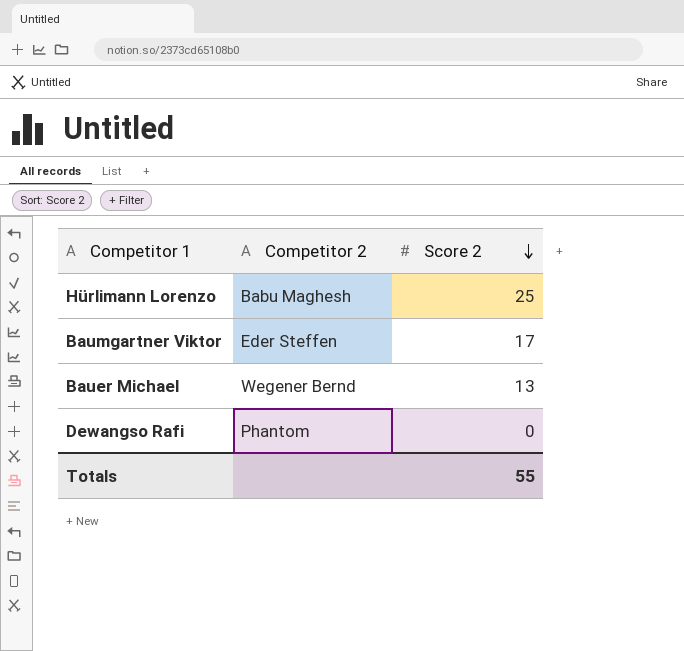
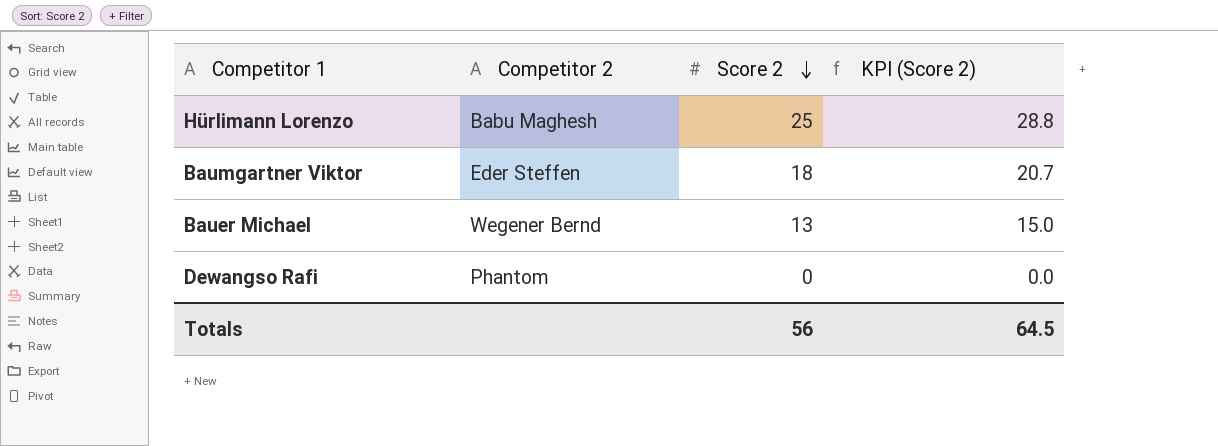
column KPI (Score 2) | formula: none -> [Score 2] * 1.15
Baumgartner Viktor | Score 2: 17 -> 18
Totals | Score 2: 55 -> 56

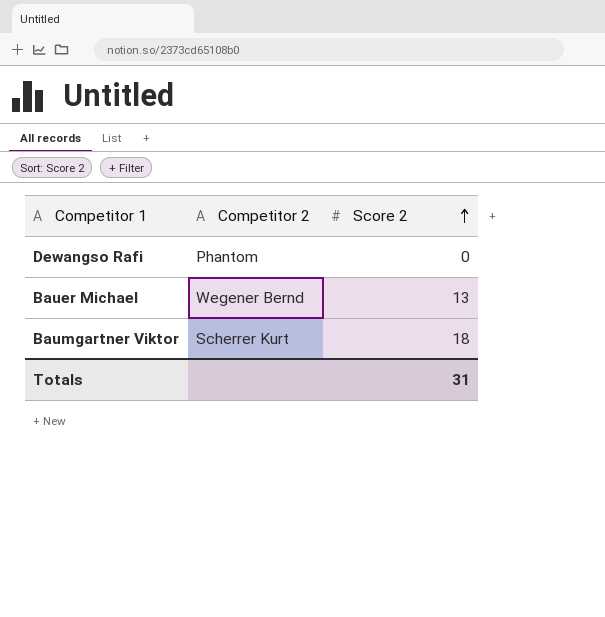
row order: Score 2 descending -> Score 2 ascending
column KPI (Score 2) | formula: [Score 2] * 1.15 -> none
row Hürlimann Lorenzo: Babu Maghesh | 25 | 28.8 -> none
Baumgartner Viktor | Competitor 2: Eder Steffen -> Scherrer Kurt
Totals | Score 2: 56 -> 31

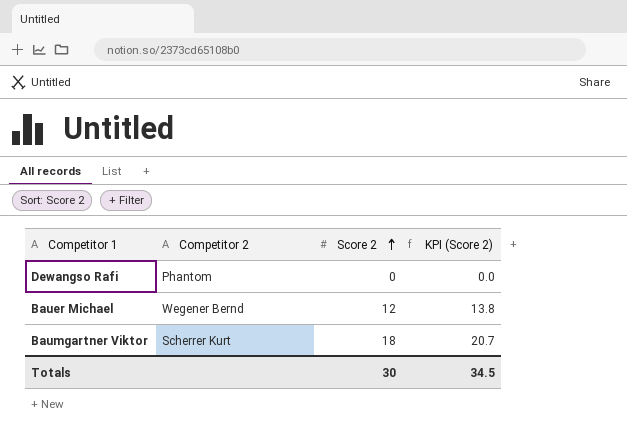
column KPI (Score 2) | formula: none -> [Score 2] * 1.15
Bauer Michael | Score 2: 13 -> 12
Totals | Score 2: 31 -> 30

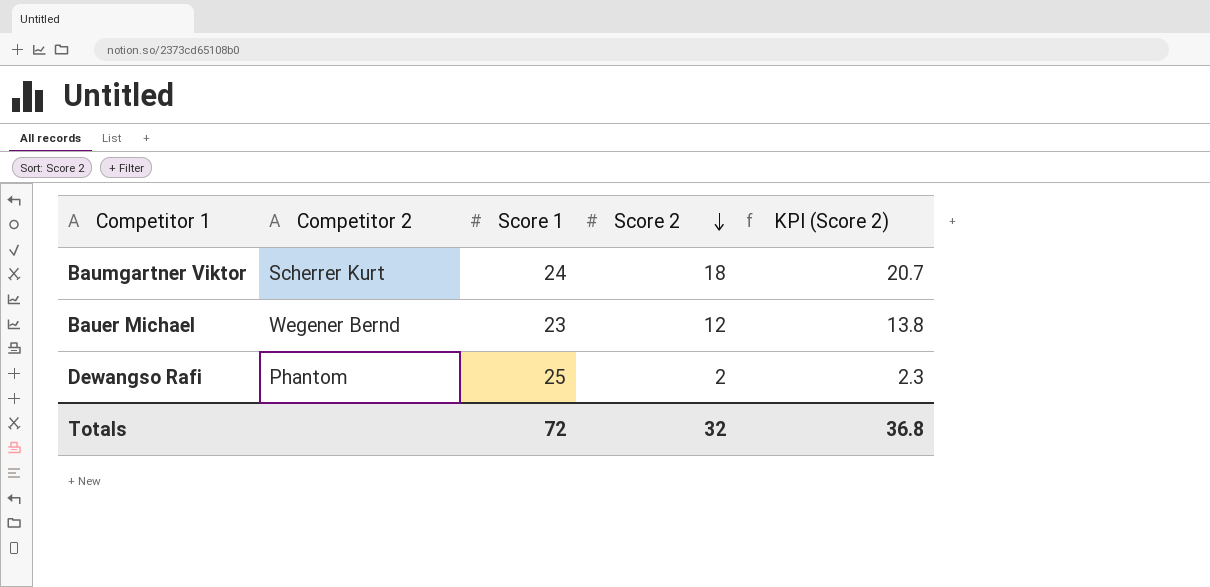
row order: Score 2 ascending -> Score 2 descending
column Score 1 | position: none -> 3
Dewangso Rafi | Score 2: 0 -> 2
Dewangso Rafi | KPI (Score 2): 0.0 -> 2.3
Totals | Score 2: 30 -> 32
Totals | KPI (Score 2): 34.5 -> 36.8

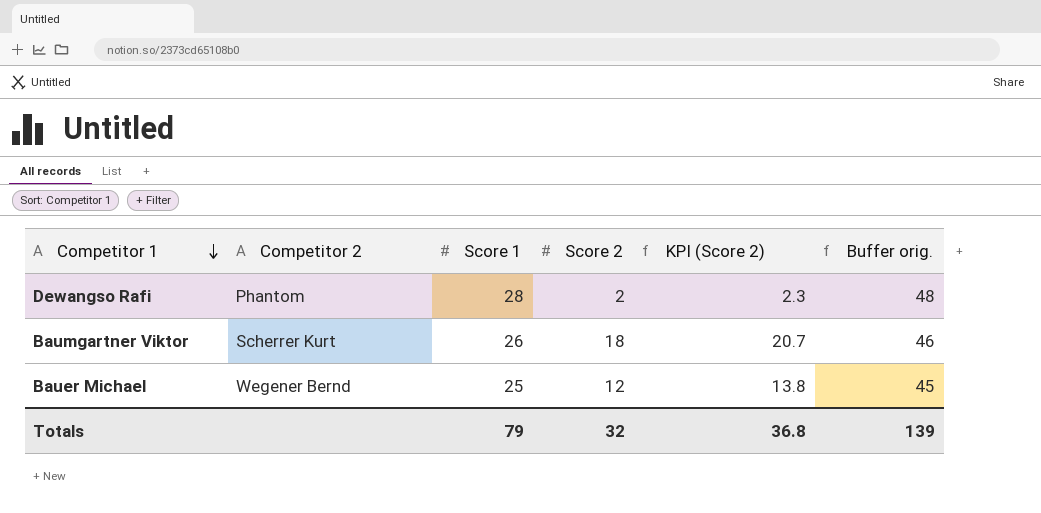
row order: Score 2 descending -> Competitor 1 descending
column Buffer orig. | formula: none -> [Score 1] + 20
Dewangso Rafi | Score 1: 25 -> 28
Baumgartner Viktor | Score 1: 24 -> 26
Bauer Michael | Score 1: 23 -> 25
Totals | Score 1: 72 -> 79

